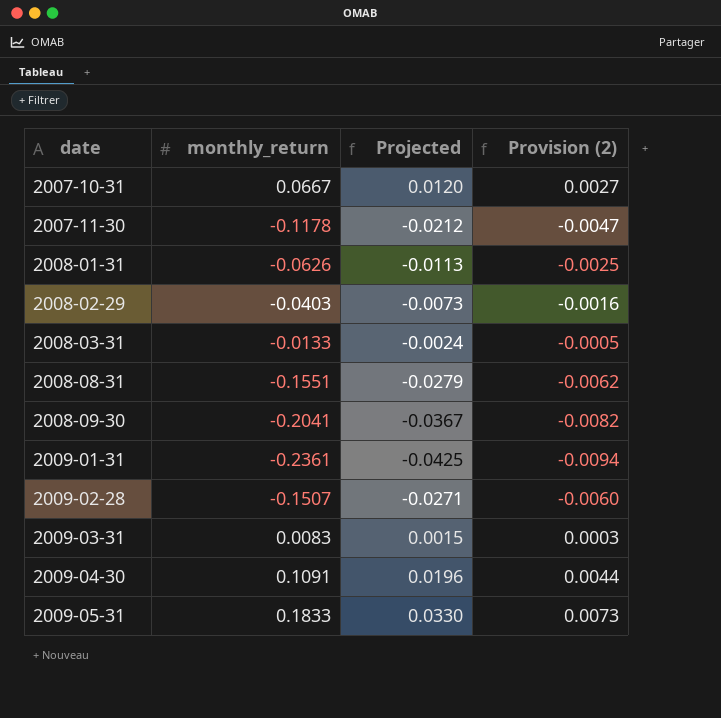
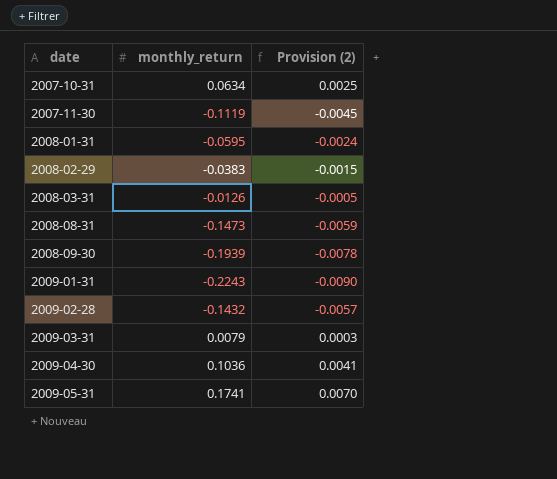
column Projected | formula: [monthly_return] * 0.18 -> none
2007-10-31 | monthly_return: 0.0667 -> 0.0634
2007-10-31 | Provision (2): 0.0027 -> 0.0025
2007-11-30 | monthly_return: -0.1178 -> -0.1119
2007-11-30 | Provision (2): -0.0047 -> -0.0045
2008-01-31 | monthly_return: -0.0626 -> -0.0595
2008-01-31 | Provision (2): -0.0025 -> -0.0024
2008-02-29 | monthly_return: -0.0403 -> -0.0383
2008-02-29 | Provision (2): -0.0016 -> -0.0015
2008-03-31 | monthly_return: -0.0133 -> -0.0126
2008-08-31 | monthly_return: -0.1551 -> -0.1473
2008-08-31 | Provision (2): -0.0062 -> -0.0059
2008-09-30 | monthly_return: -0.2041 -> -0.1939
2008-09-30 | Provision (2): -0.0082 -> -0.0078
2009-01-31 | monthly_return: -0.2361 -> -0.2243
2009-01-31 | Provision (2): -0.0094 -> -0.0090
2009-02-28 | monthly_return: -0.1507 -> -0.1432
2009-02-28 | Provision (2): -0.0060 -> -0.0057
2009-03-31 | monthly_return: 0.0083 -> 0.0079
2009-04-30 | monthly_return: 0.1091 -> 0.1036
2009-04-30 | Provision (2): 0.0044 -> 0.0041
2009-05-31 | monthly_return: 0.1833 -> 0.1741
2009-05-31 | Provision (2): 0.0073 -> 0.0070

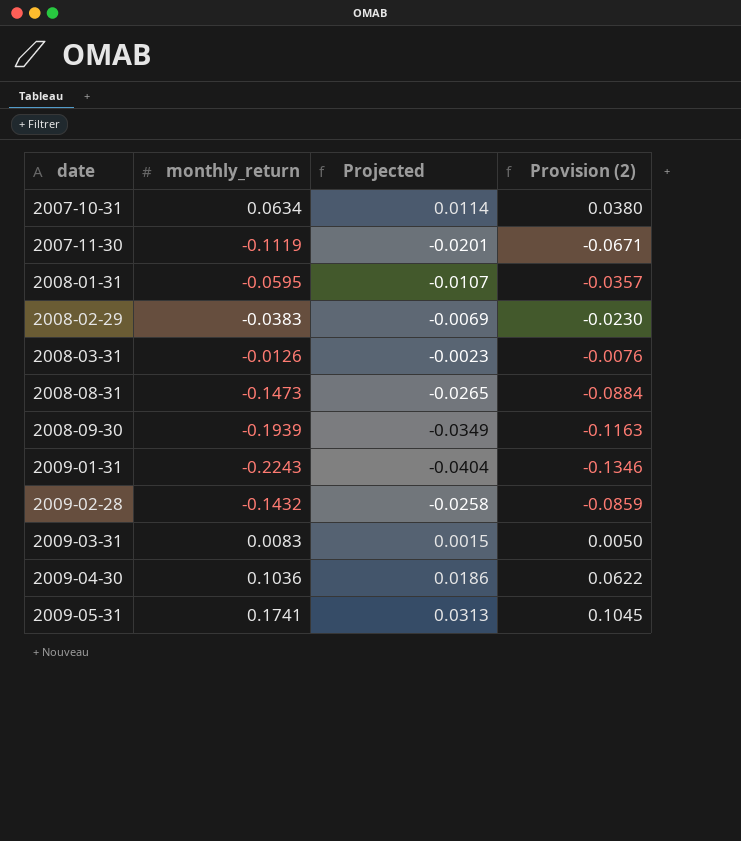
column Projected | formula: none -> [monthly_return] * 0.18
column Provision (2) | formula: [monthly_return] * 0.04 -> [monthly_return] * 0.6
2009-03-31 | monthly_return: 0.0079 -> 0.0083

